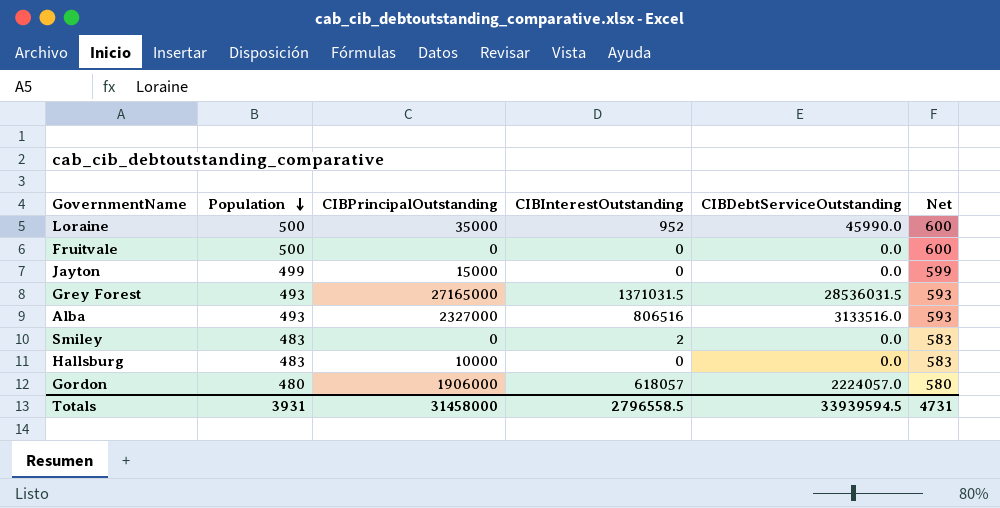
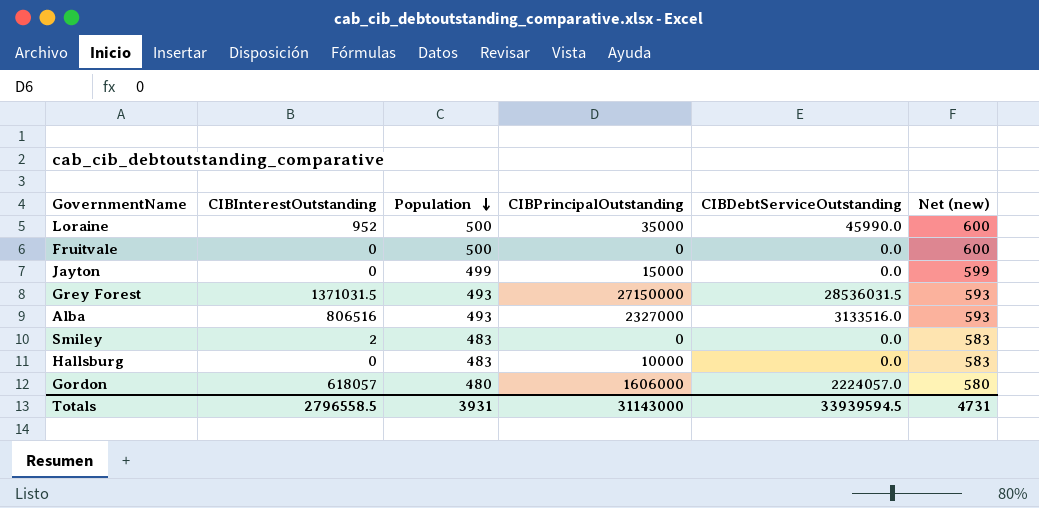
column CIBInterestOutstanding | position: 4 -> 2
column name: Net -> Net (new)
Grey Forest | CIBPrincipalOutstanding: 27165000 -> 27150000
Gordon | CIBPrincipalOutstanding: 1906000 -> 1606000
Totals | CIBPrincipalOutstanding: 31458000 -> 31143000

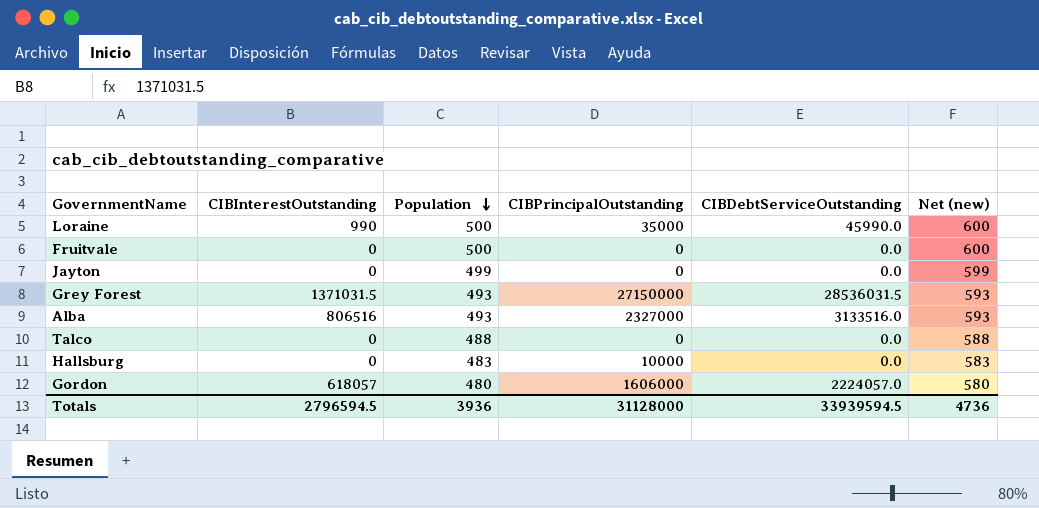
row Smiley: 2 | 483 | 0 | 0.0 | 583 -> none
Loraine | CIBInterestOutstanding: 952 -> 990
Jayton | CIBPrincipalOutstanding: 15000 -> 0
row Talco: none -> 0 | 488 | 0 | 0.0 | 588
Totals | CIBInterestOutstanding: 2796558.5 -> 2796594.5
Totals | Population: 3931 -> 3936
Totals | CIBPrincipalOutstanding: 31143000 -> 31128000
Totals | Net (new): 4731 -> 4736

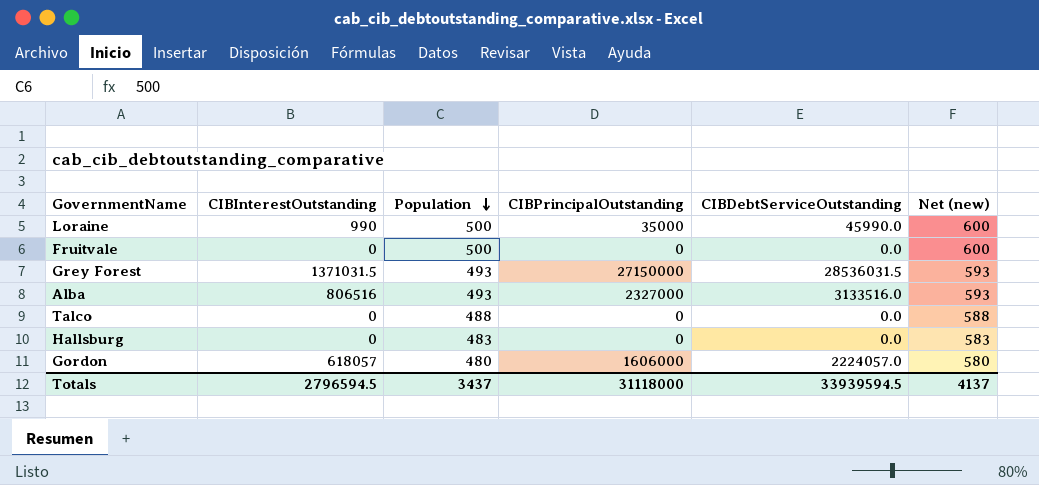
row Jayton: 0 | 499 | 0 | 0.0 | 599 -> none
Hallsburg | CIBPrincipalOutstanding: 10000 -> 0
Totals | Population: 3936 -> 3437
Totals | CIBPrincipalOutstanding: 31128000 -> 31118000
Totals | Net (new): 4736 -> 4137

